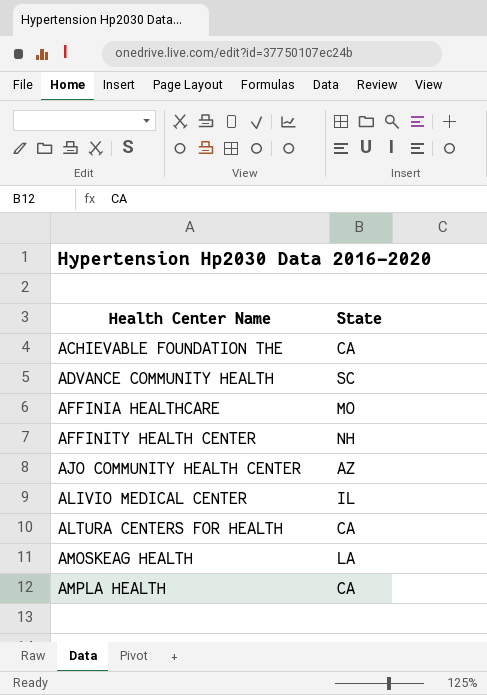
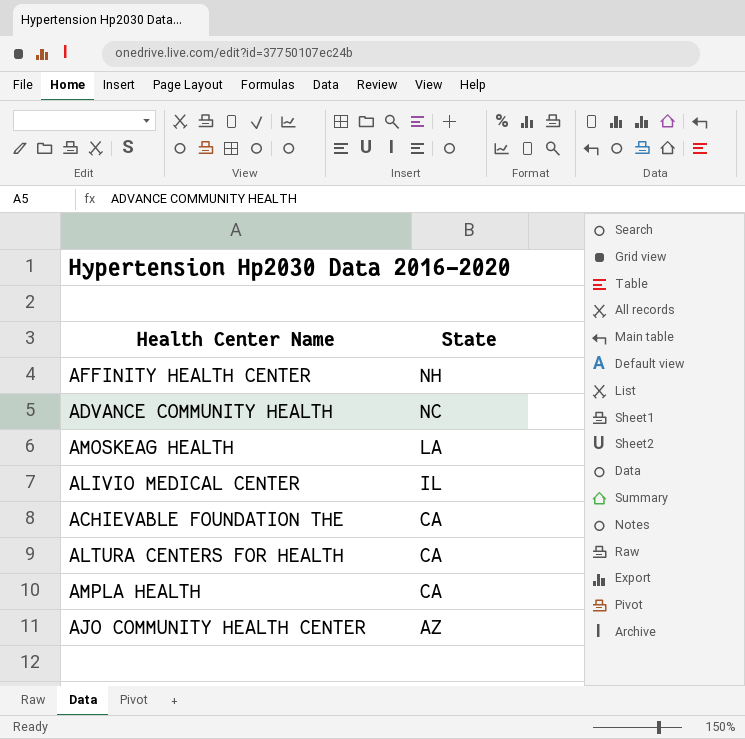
row order: Health Center Name ascending -> State descending
row AFFINIA HEALTHCARE: MO -> none
ADVANCE COMMUNITY HEALTH | State: SC -> NC

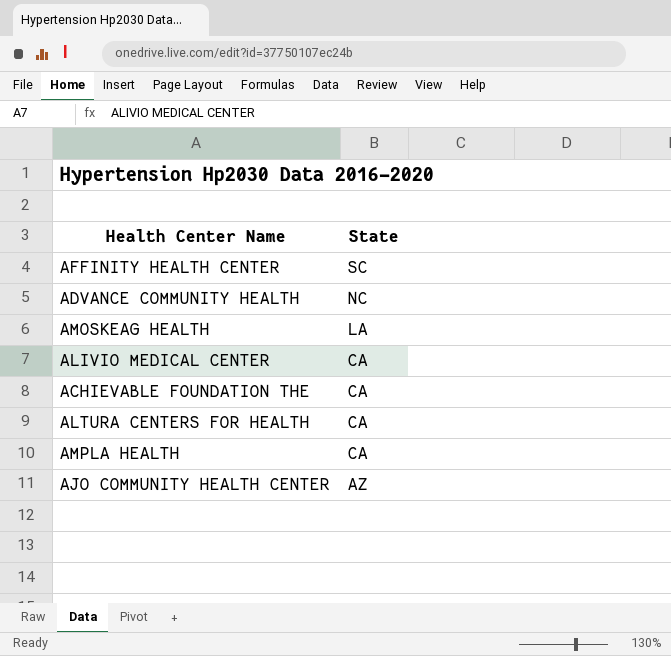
AFFINITY HEALTH CENTER | State: NH -> SC
ALIVIO MEDICAL CENTER | State: IL -> CA

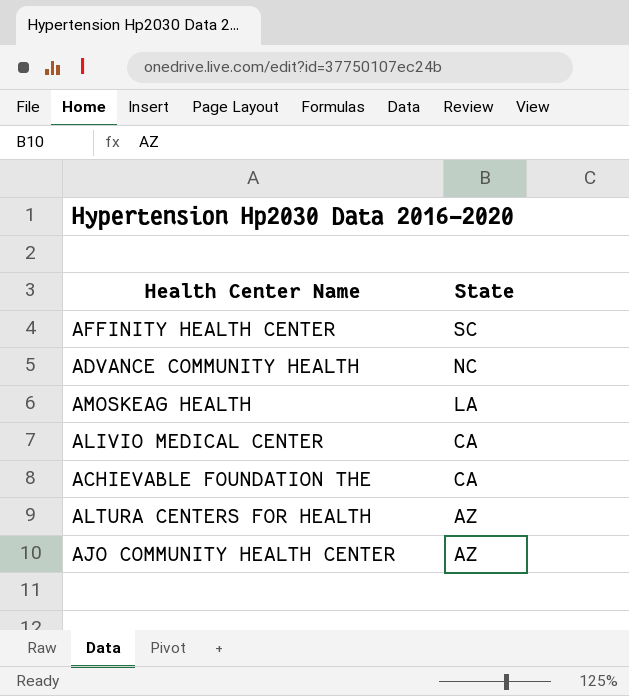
row AMPLA HEALTH: CA -> none
ALTURA CENTERS FOR HEALTH | State: CA -> AZ

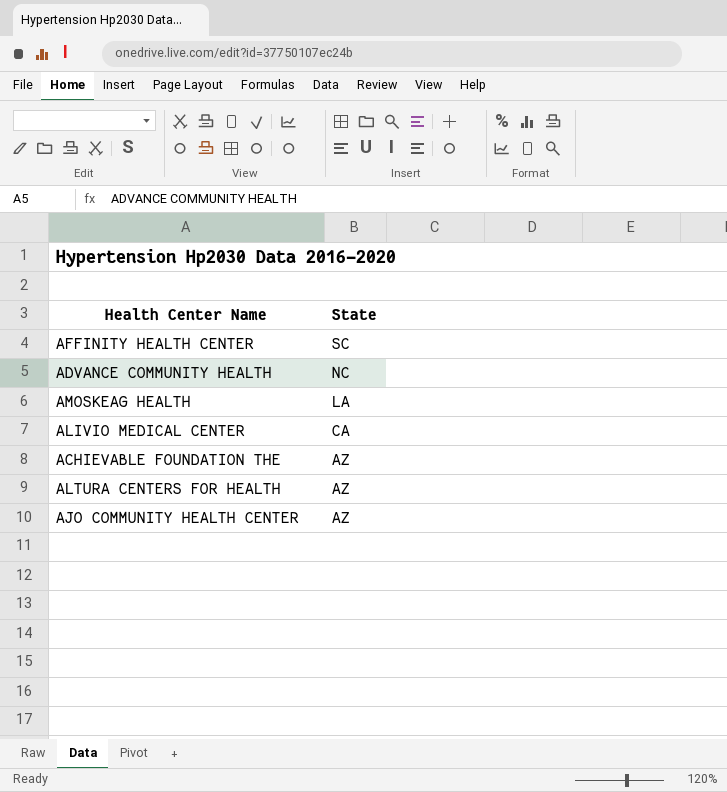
ACHIEVABLE FOUNDATION THE | State: CA -> AZ

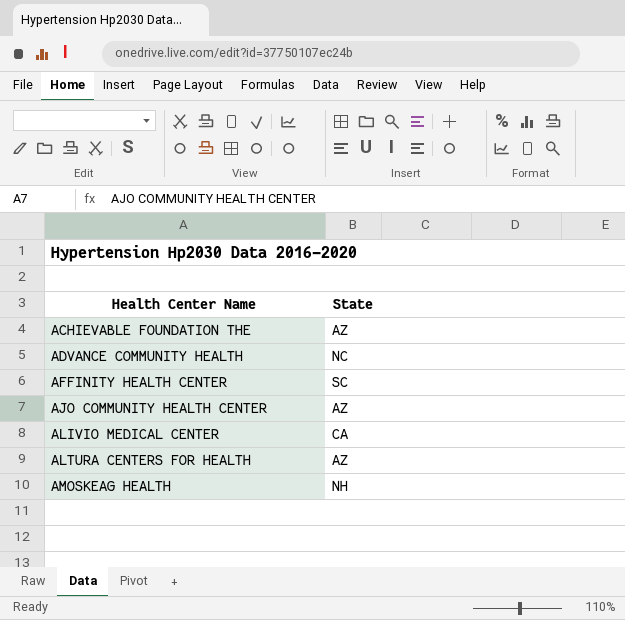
row order: State descending -> Health Center Name ascending
AMOSKEAG HEALTH | State: LA -> NH

